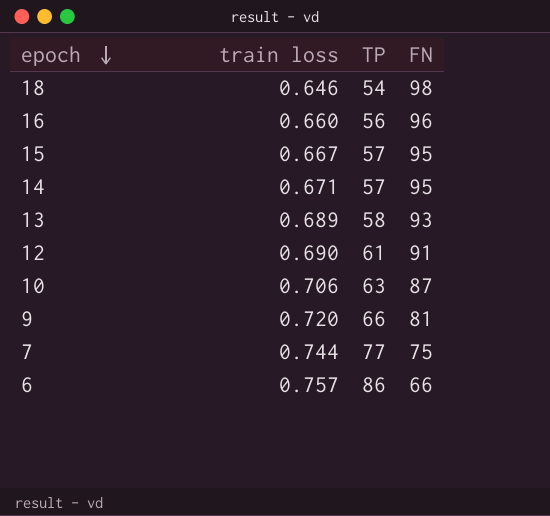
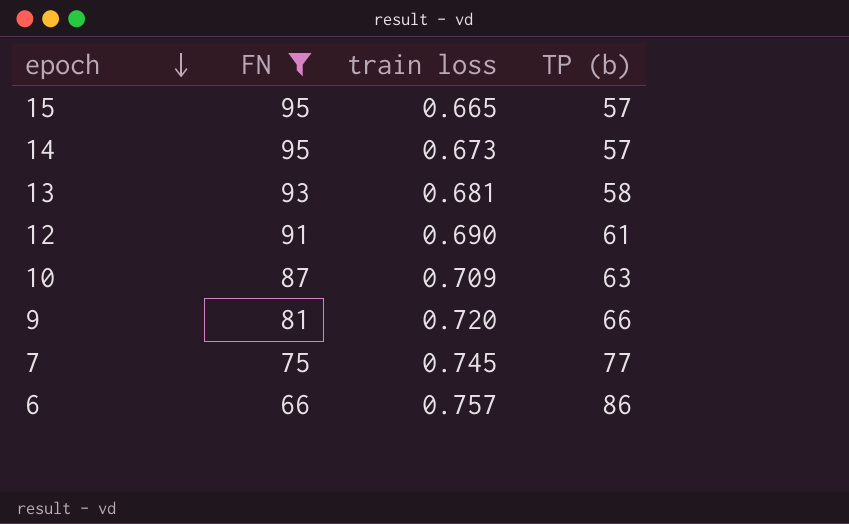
filter: none -> FN <= 95
column FN | position: 4 -> 2
column name: TP -> TP (b)
15 | train loss: 0.667 -> 0.665
14 | train loss: 0.671 -> 0.673
13 | train loss: 0.689 -> 0.681
10 | train loss: 0.706 -> 0.709
7 | train loss: 0.744 -> 0.745

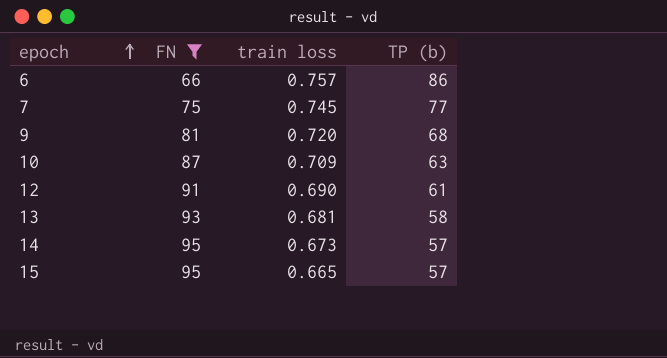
row order: epoch descending -> epoch ascending
9 | TP (b): 66 -> 68

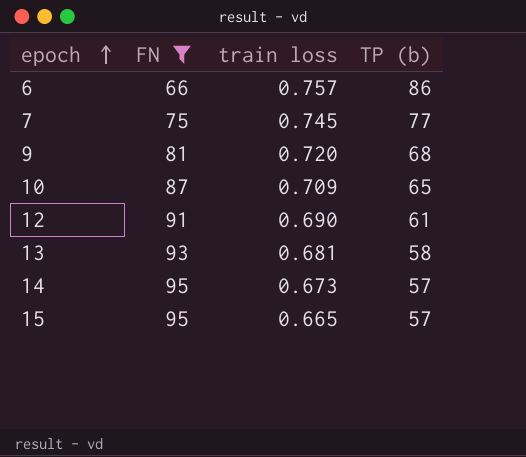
10 | TP (b): 63 -> 65

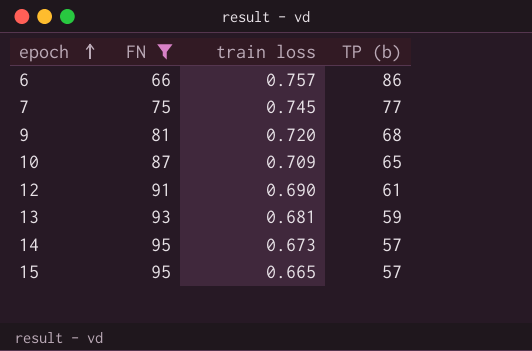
13 | TP (b): 58 -> 59

